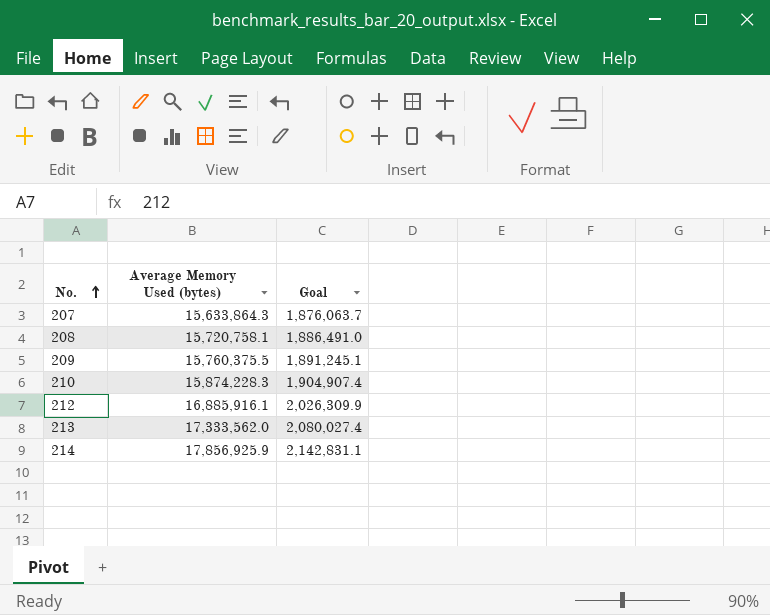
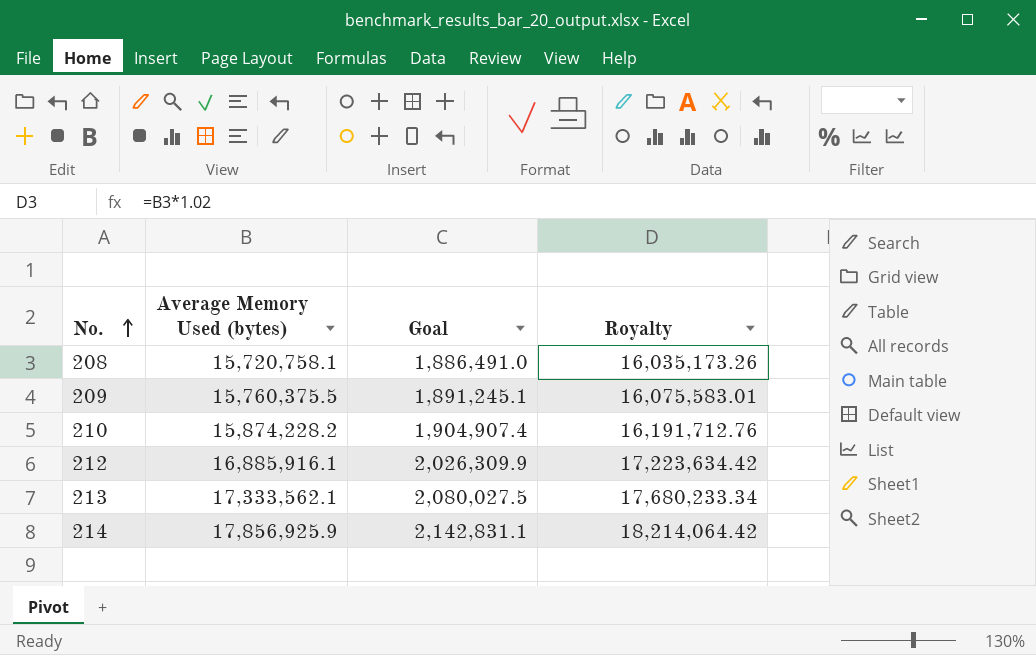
column Royalty | formula: none -> [Average Memory Used (bytes)] * 1.02
row 207: 15,633,864.3 | 1,876,063.7 -> none
210 | Average Memory Used (bytes): 15,874,228.3 -> 15,874,228.2
213 | Average Memory Used (bytes): 17,333,562.0 -> 17,333,562.1
213 | Goal: 2,080,027.4 -> 2,080,027.5

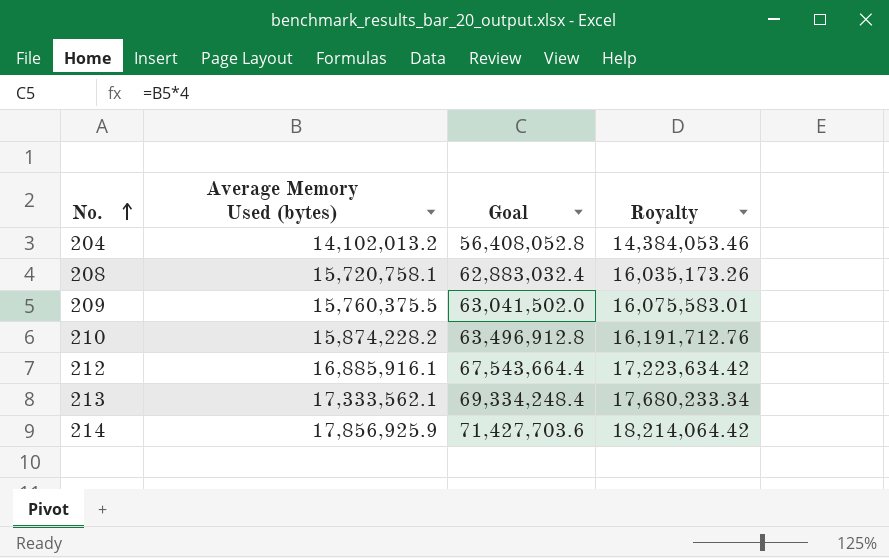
column Goal | formula: [Average Memory Used (bytes)] * 0.12 -> [Average Memory Used (bytes)] * 4
row 204: none -> 14,102,013.2 | 56,408,052.8 | 14,384,053.46

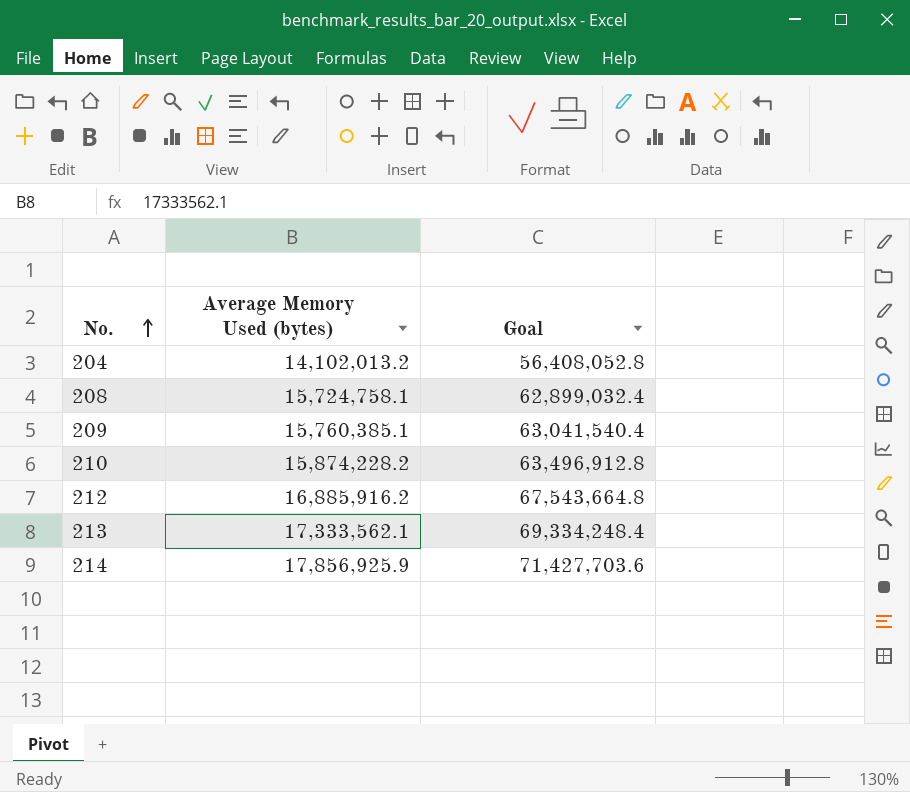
column Royalty | formula: [Average Memory Used (bytes)] * 1.02 -> none
208 | Average Memory Used (bytes): 15,720,758.1 -> 15,724,758.1
208 | Goal: 62,883,032.4 -> 62,899,032.4
209 | Average Memory Used (bytes): 15,760,375.5 -> 15,760,385.1
209 | Goal: 63,041,502.0 -> 63,041,540.4
212 | Average Memory Used (bytes): 16,885,916.1 -> 16,885,916.2
212 | Goal: 67,543,664.4 -> 67,543,664.8

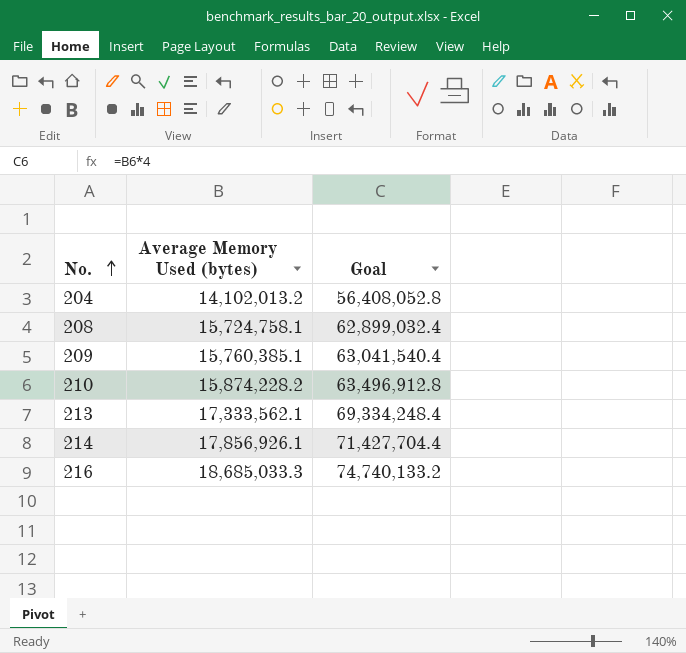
row 212: 16,885,916.2 | 67,543,664.8 -> none
214 | Average Memory Used (bytes): 17,856,925.9 -> 17,856,926.1
214 | Goal: 71,427,703.6 -> 71,427,704.4
row 216: none -> 18,685,033.3 | 74,740,133.2

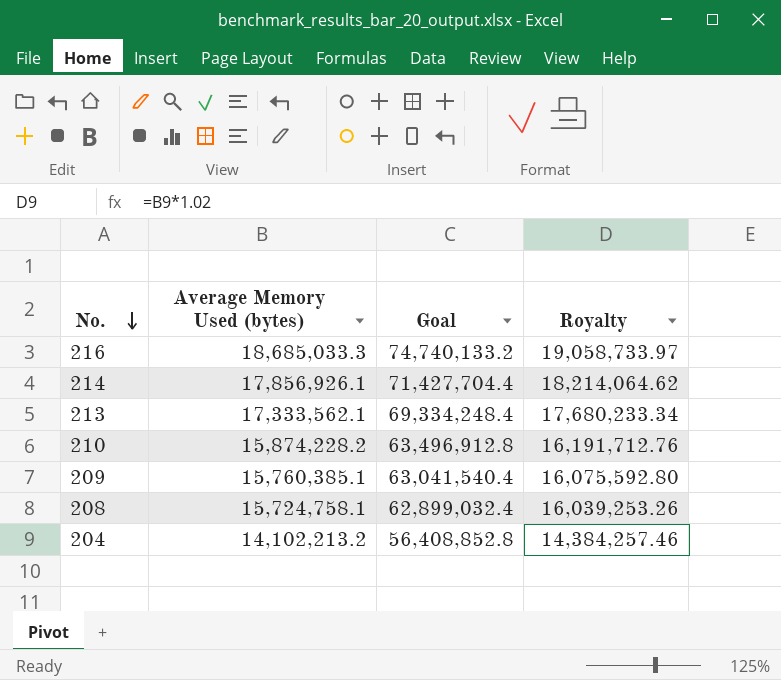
row order: No. ascending -> No. descending
column Royalty | formula: none -> [Average Memory Used (bytes)] * 1.02
204 | Average Memory Used (bytes): 14,102,013.2 -> 14,102,213.2
204 | Goal: 56,408,052.8 -> 56,408,852.8

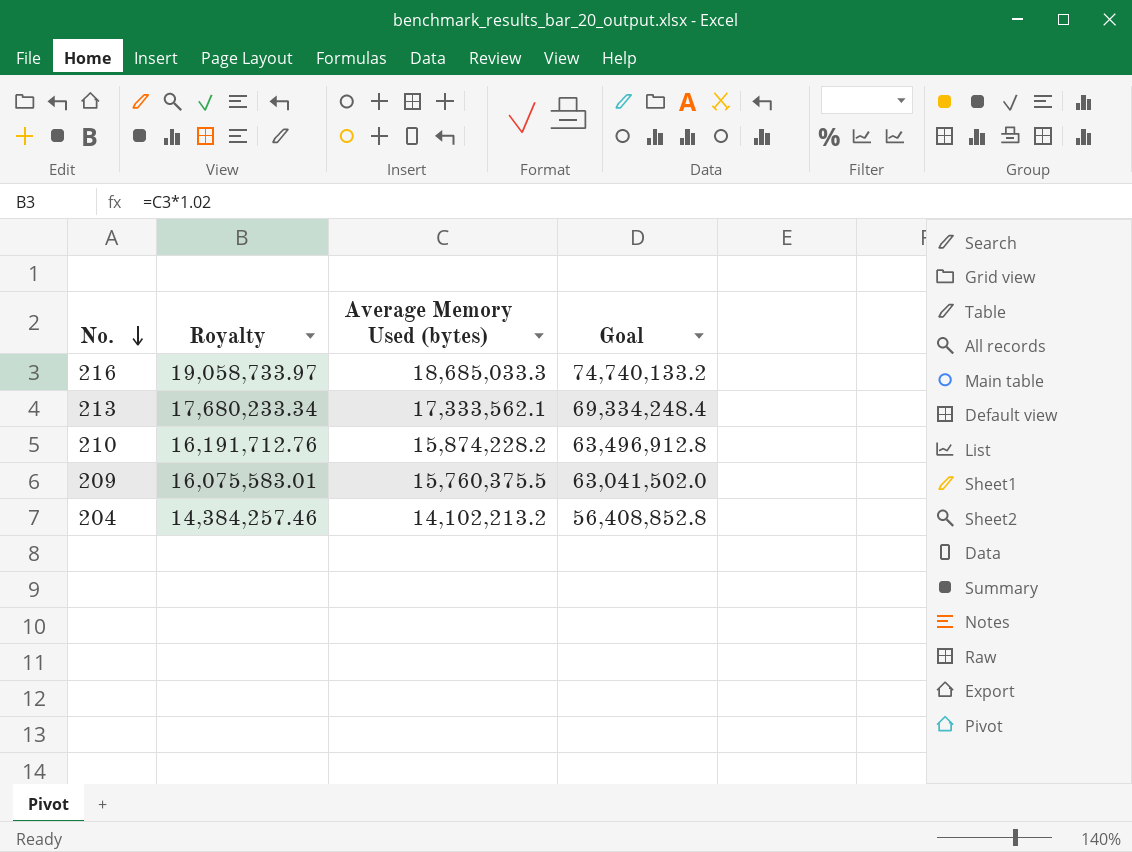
column Royalty | position: 4 -> 2
row 214: 17,856,926.1 | 71,427,704.4 | 18,214,064.62 -> none
row 208: 15,724,758.1 | 62,899,032.4 | 16,039,253.26 -> none
209 | Royalty: 16,075,592.80 -> 16,075,583.01
209 | Average Memory Used (bytes): 15,760,385.1 -> 15,760,375.5
209 | Goal: 63,041,540.4 -> 63,041,502.0

